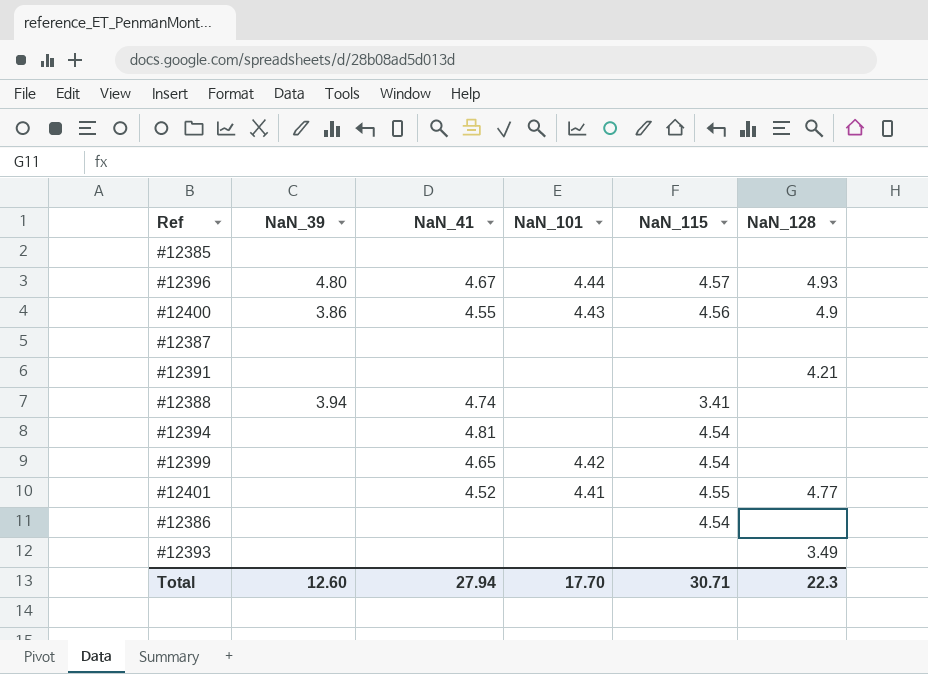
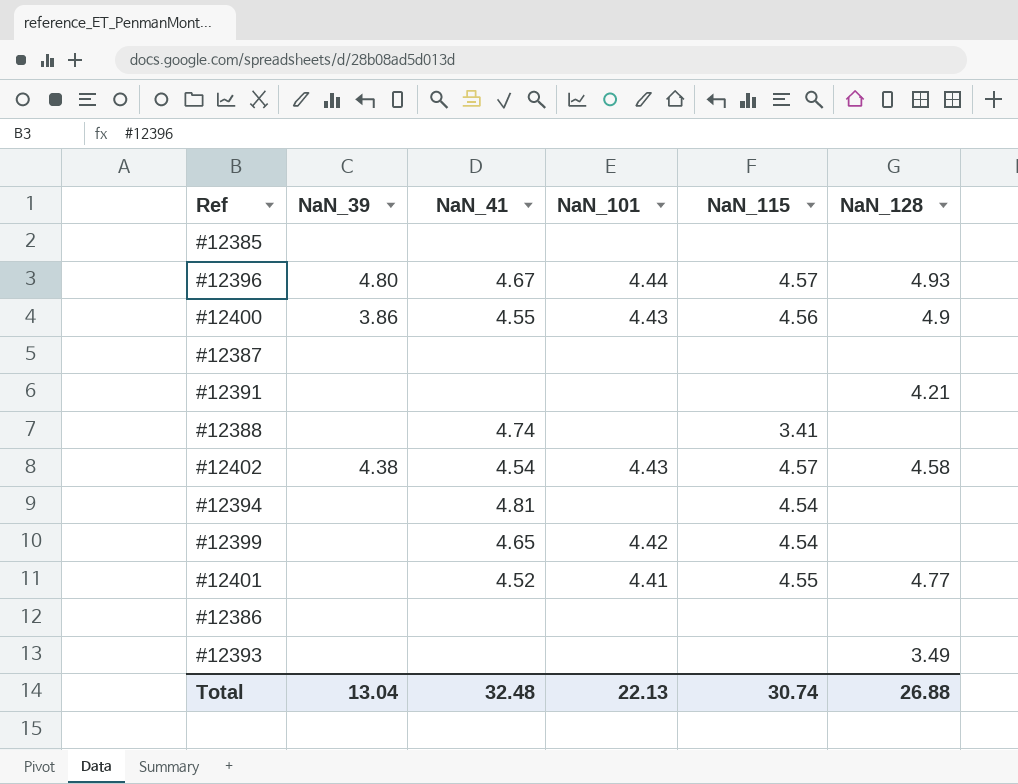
#12388 | NaN_39: 3.94 -> none
row #12402: none -> 4.38 | 4.54 | 4.43 | 4.57 | 4.58
#12386 | NaN_115: 4.54 -> none
Total | NaN_39: 12.60 -> 13.04
Total | NaN_41: 27.94 -> 32.48
Total | NaN_101: 17.70 -> 22.13
Total | NaN_115: 30.71 -> 30.74
Total | NaN_128: 22.3 -> 26.88

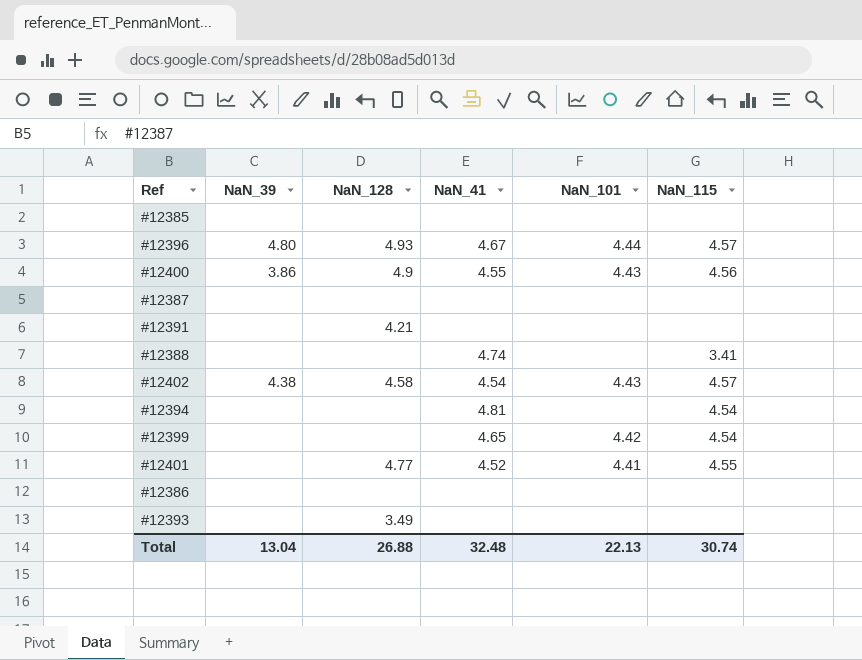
column NaN_128 | position: 6 -> 3

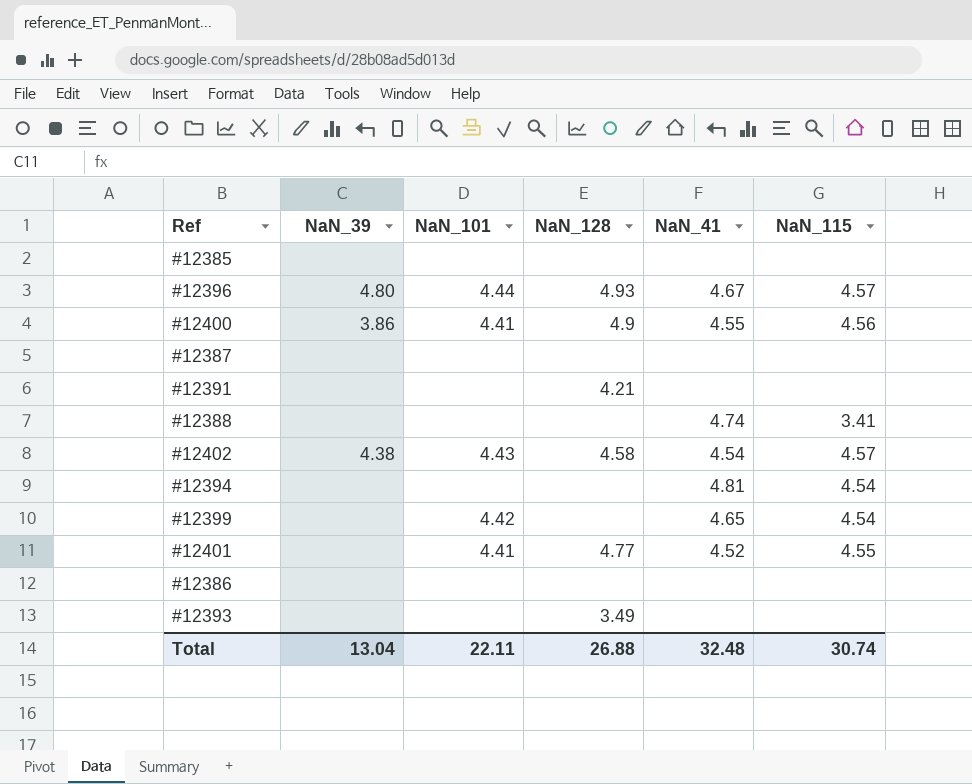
column NaN_101 | position: 5 -> 3
#12400 | NaN_101: 4.43 -> 4.41
Total | NaN_101: 22.13 -> 22.11

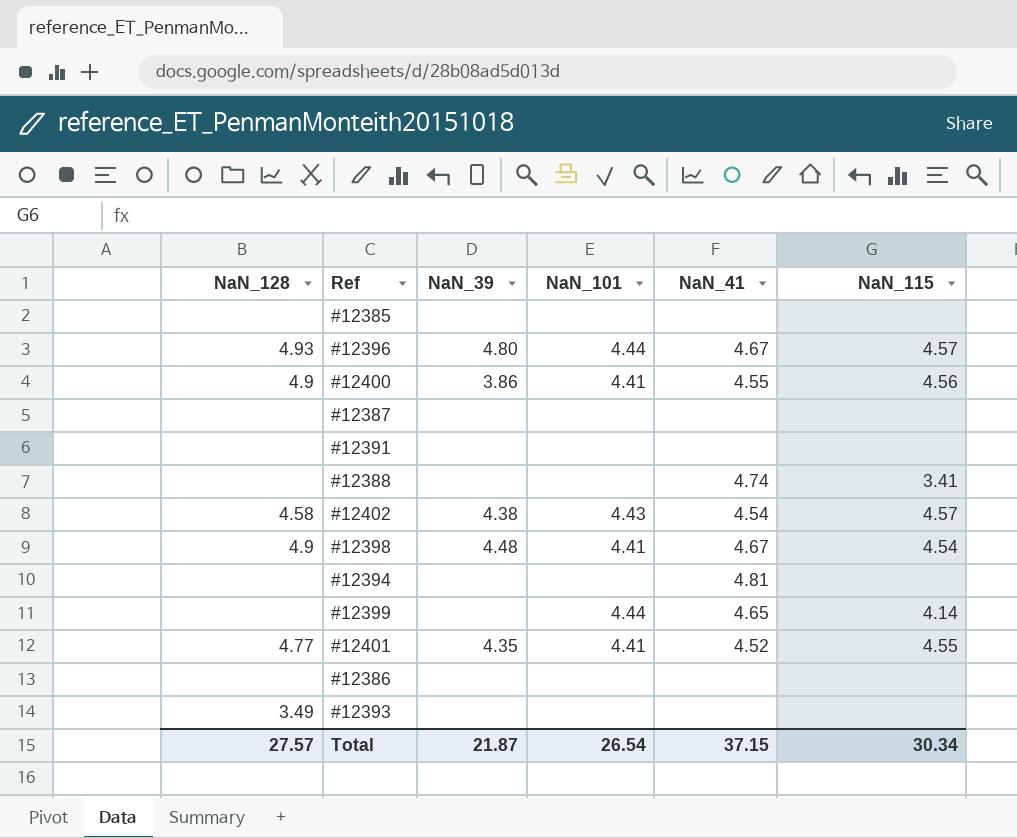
column NaN_128 | position: 4 -> 1
#12391 | NaN_128: 4.21 -> none
row #12398: none -> 4.9 | 4.48 | 4.41 | 4.67 | 4.54
#12394 | NaN_115: 4.54 -> none
#12399 | NaN_101: 4.42 -> 4.44
#12399 | NaN_115: 4.54 -> 4.14
#12401 | NaN_39: none -> 4.35
Total | NaN_128: 26.88 -> 27.57
Total | NaN_39: 13.04 -> 21.87
Total | NaN_101: 22.11 -> 26.54
Total | NaN_41: 32.48 -> 37.15
Total | NaN_115: 30.74 -> 30.34

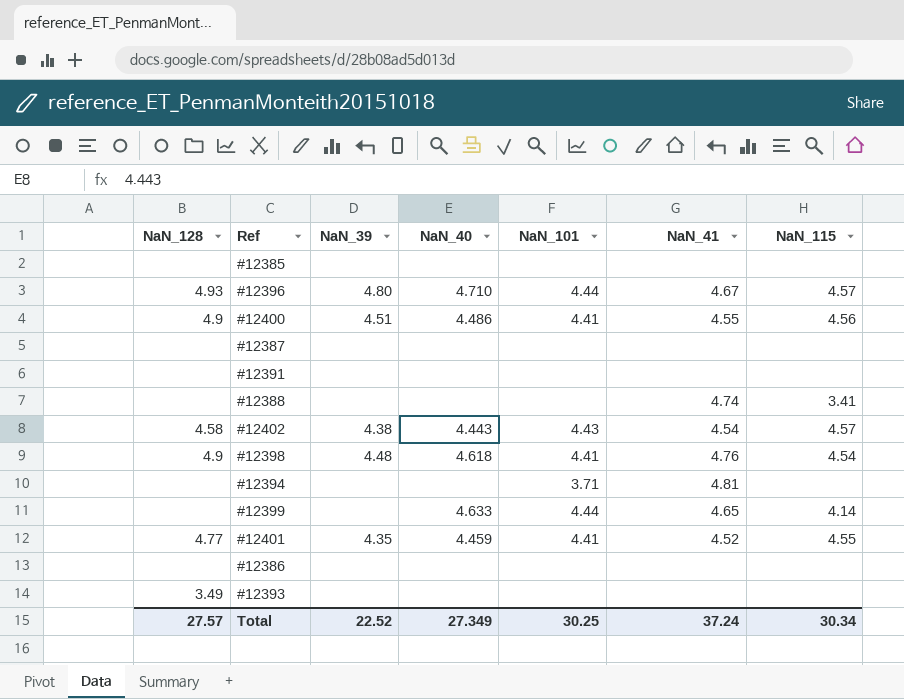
column NaN_40 | position: none -> 4
#12400 | NaN_39: 3.86 -> 4.51
#12398 | NaN_41: 4.67 -> 4.76
#12394 | NaN_101: none -> 3.71
Total | NaN_39: 21.87 -> 22.52
Total | NaN_101: 26.54 -> 30.25
Total | NaN_41: 37.15 -> 37.24

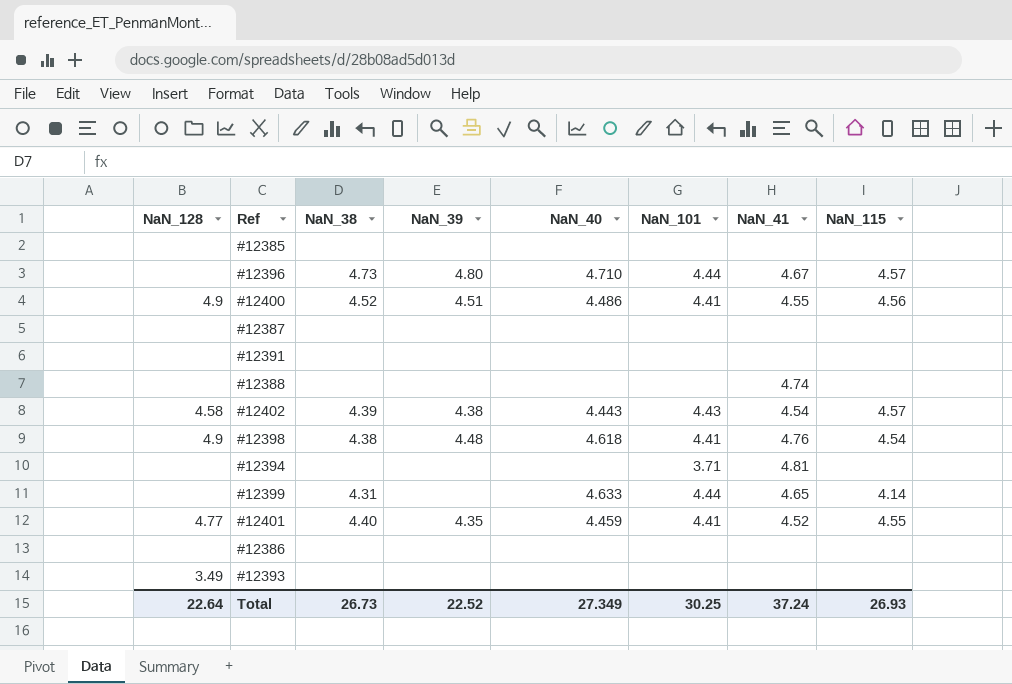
column NaN_38 | position: none -> 3
#12396 | NaN_128: 4.93 -> none
#12388 | NaN_115: 3.41 -> none
Total | NaN_128: 27.57 -> 22.64
Total | NaN_115: 30.34 -> 26.93

